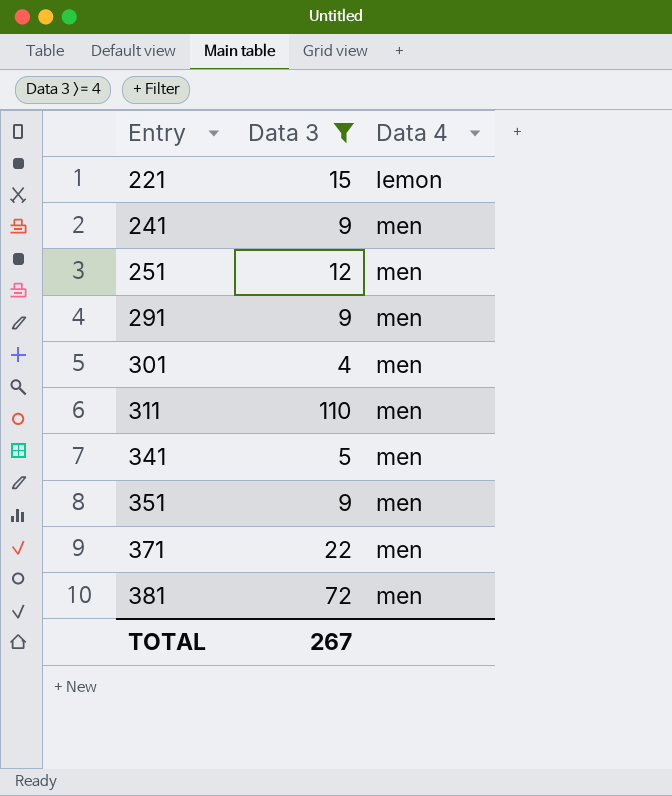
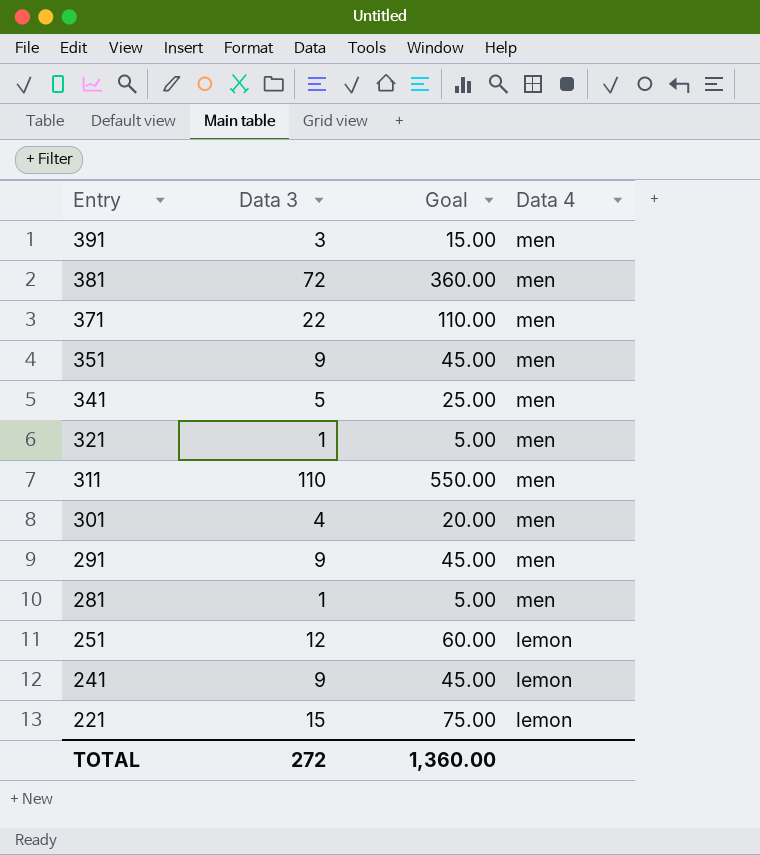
filter: Data 3 >= 4 -> none
row order: Entry ascending -> Entry descending
column Goal | formula: none -> [Data 3] * 5
251 | Data 4: men -> lemon
241 | Data 4: men -> lemon
TOTAL | Data 3: 267 -> 272

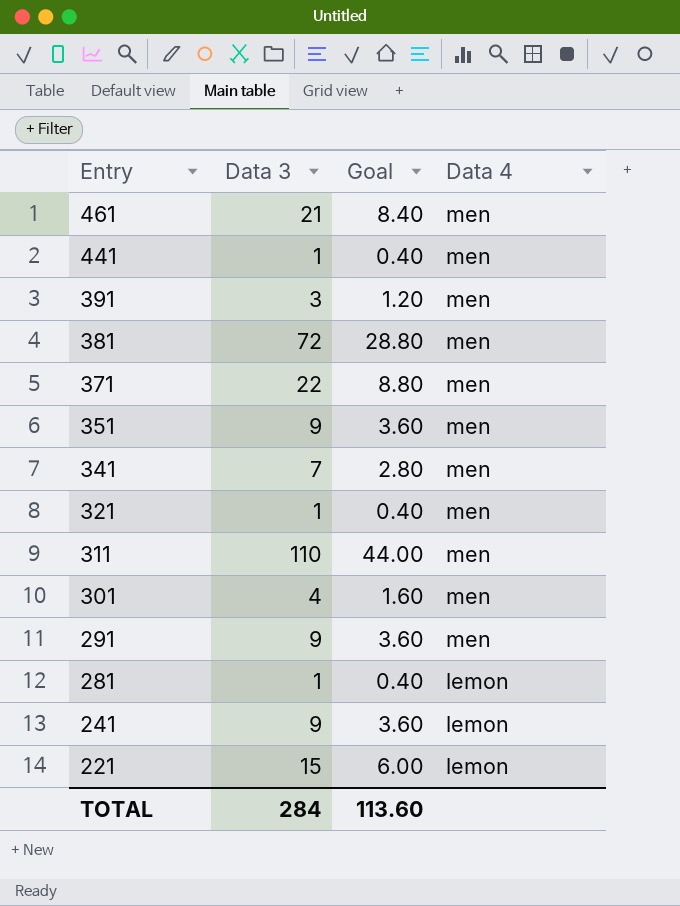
column Goal | formula: [Data 3] * 5 -> [Data 3] * 0.4
row 251: 12 | 60.00 | lemon -> none
row 461: none -> 21 | 8.40 | men
row 441: none -> 1 | 0.40 | men
341 | Data 3: 5 -> 7
281 | Data 4: men -> lemon
TOTAL | Data 3: 272 -> 284
TOTAL | Goal: 1,360.00 -> 113.60

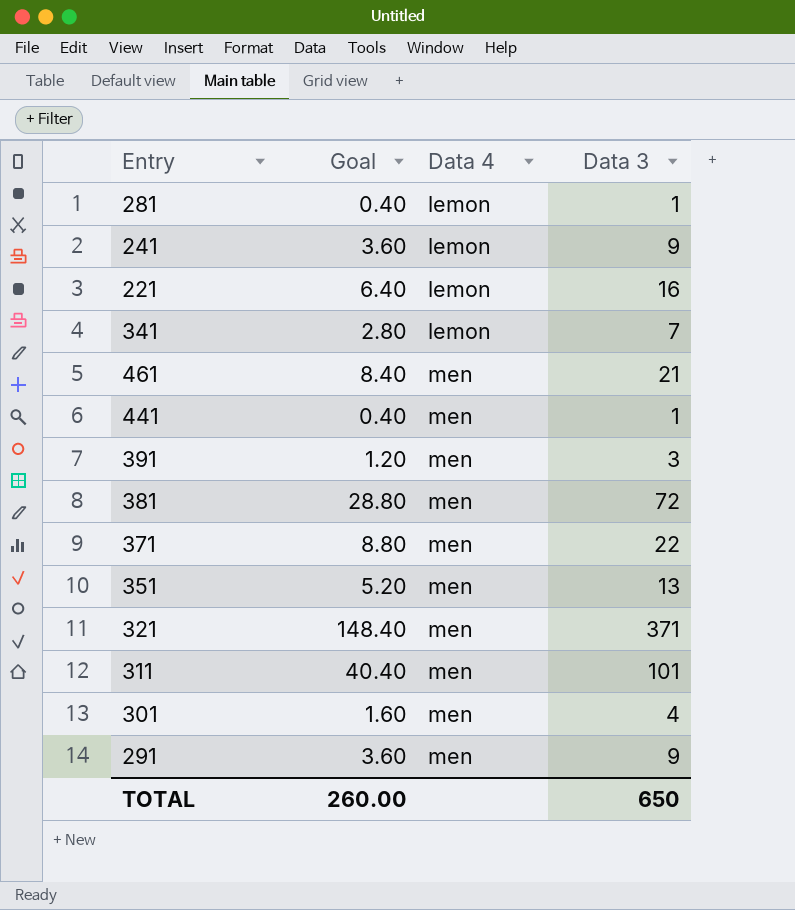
row order: Entry descending -> Data 4 ascending
column Data 3 | position: 2 -> 4
221 | Goal: 6.00 -> 6.40
221 | Data 3: 15 -> 16
341 | Data 4: men -> lemon
351 | Goal: 3.60 -> 5.20
351 | Data 3: 9 -> 13
321 | Goal: 0.40 -> 148.40
321 | Data 3: 1 -> 371
311 | Goal: 44.00 -> 40.40
311 | Data 3: 110 -> 101
TOTAL | Goal: 113.60 -> 260.00
TOTAL | Data 3: 284 -> 650

